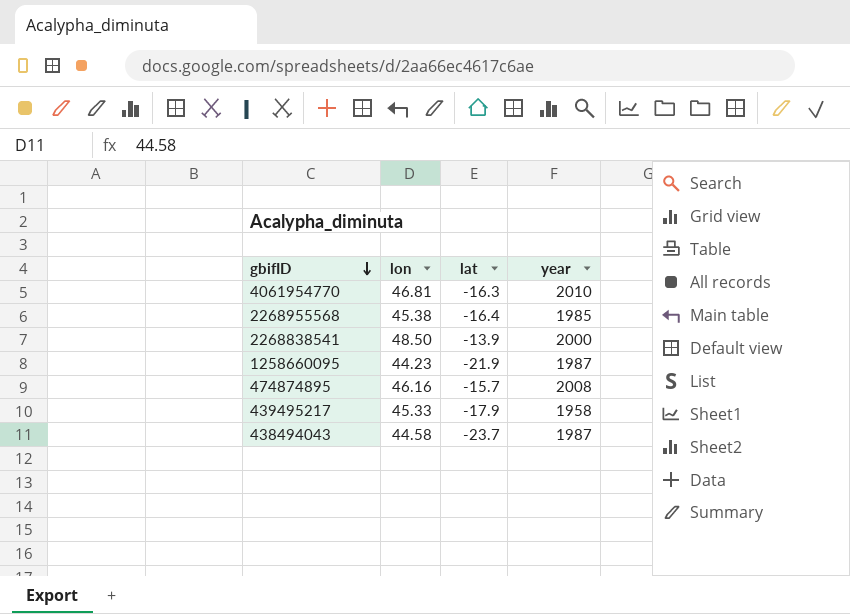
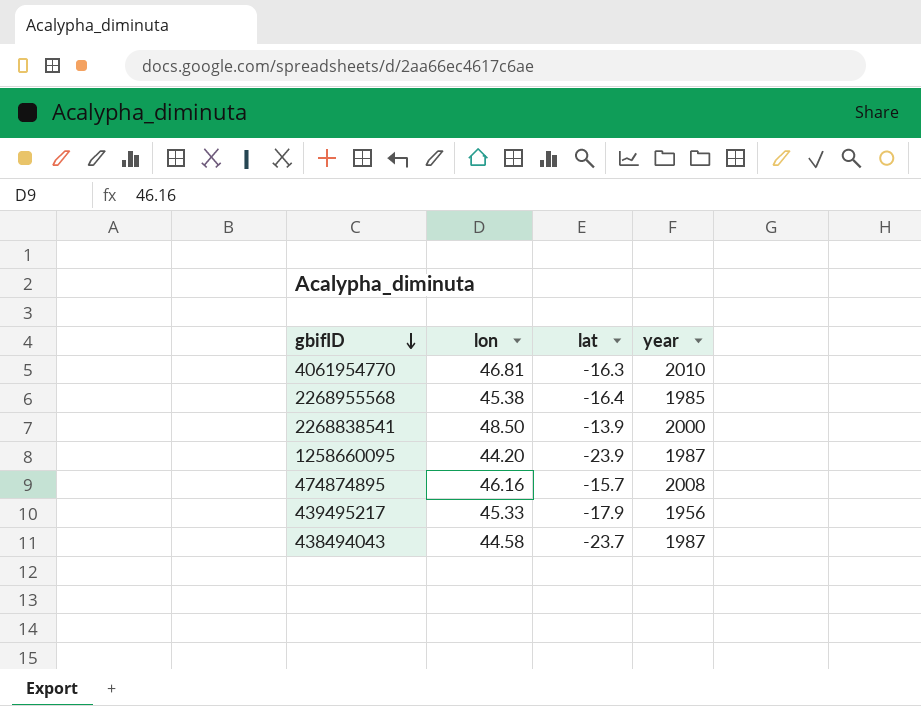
1258660095 | lon: 44.23 -> 44.20
1258660095 | lat: -21.9 -> -23.9
439495217 | year: 1958 -> 1956

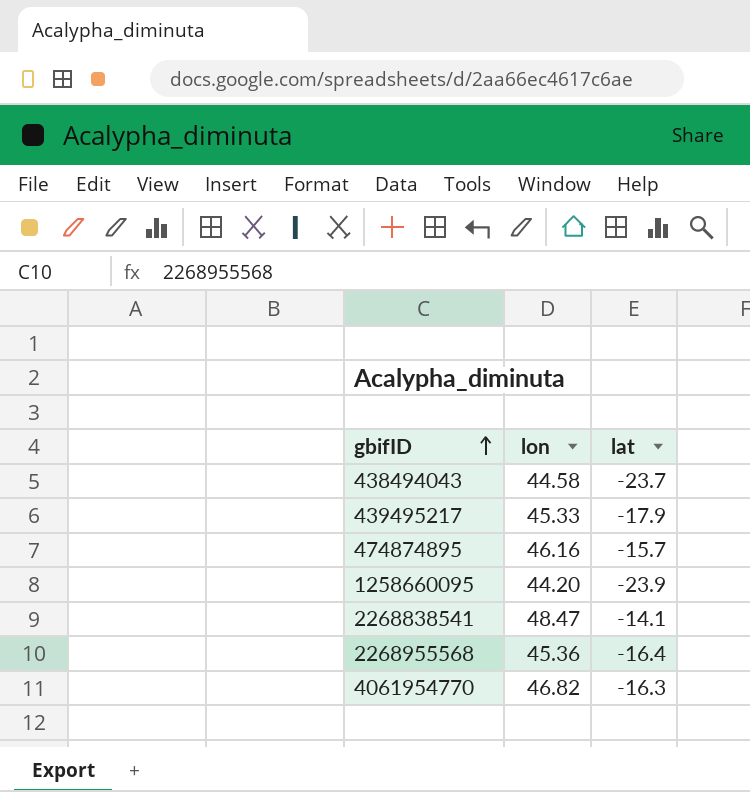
row order: gbifID descending -> gbifID ascending
column year | position: 4 -> none
2268838541 | lon: 48.50 -> 48.47
2268838541 | lat: -13.9 -> -14.1
2268955568 | lon: 45.38 -> 45.36
4061954770 | lon: 46.81 -> 46.82

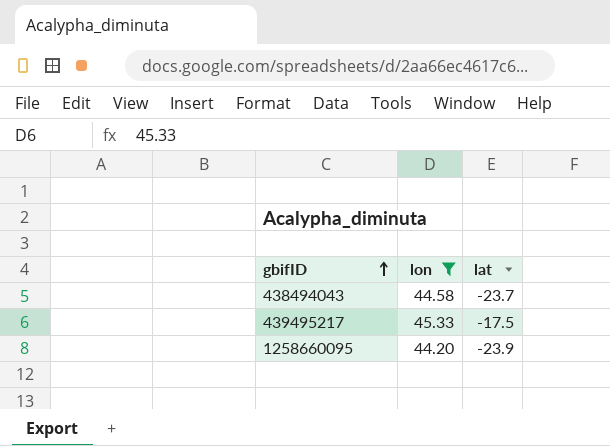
filter: none -> lon <= 45.33
439495217 | lat: -17.9 -> -17.5

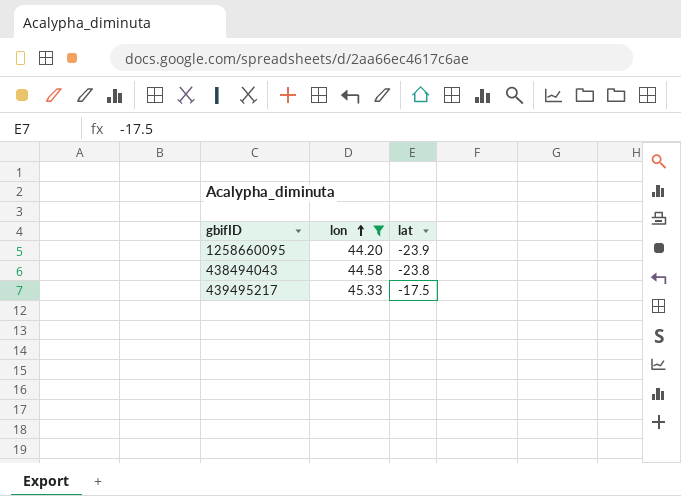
row order: gbifID ascending -> lon ascending
438494043 | lat: -23.7 -> -23.8

